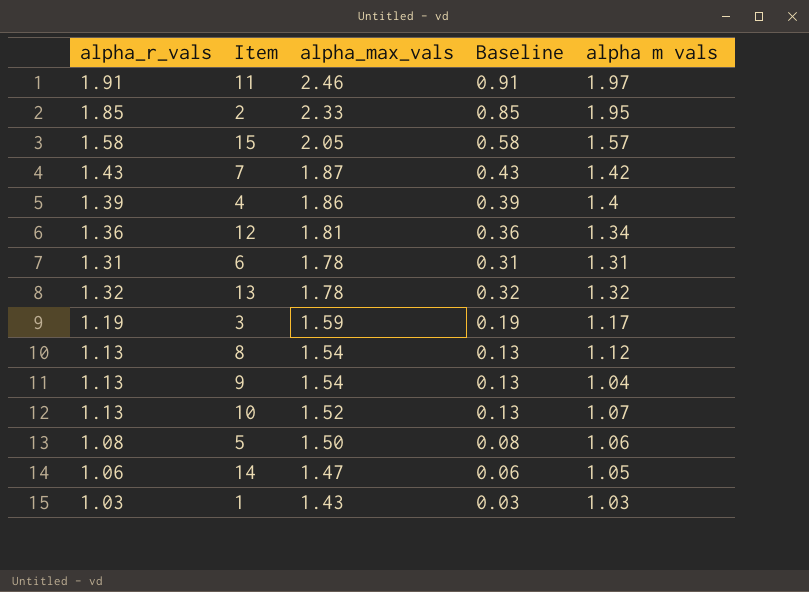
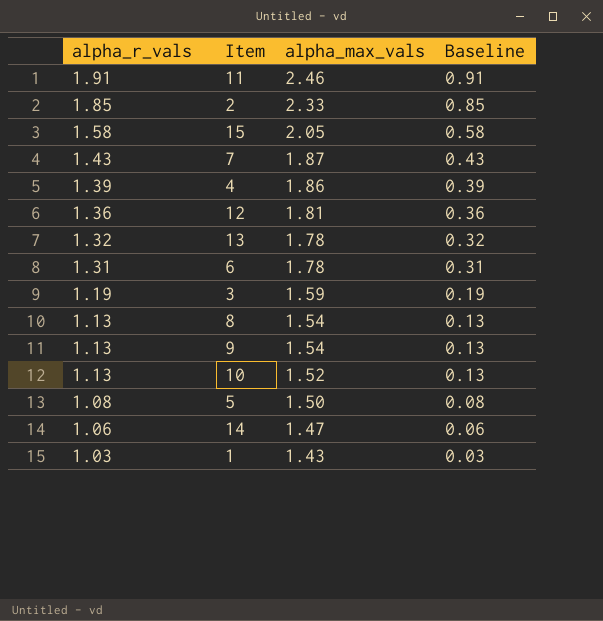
row order: alpha_max_vals descending -> alpha_r_vals descending
column alpha m vals | position: 5 -> none

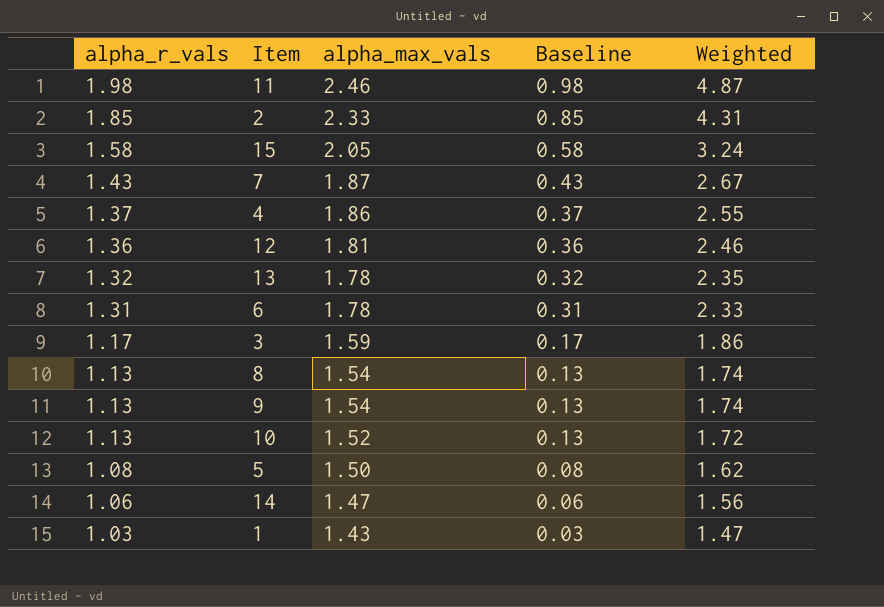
column Weighted | formula: none -> [alpha_r_vals] * [alpha_max_vals]
11 | alpha_r_vals: 1.91 -> 1.98
11 | Baseline: 0.91 -> 0.98
4 | alpha_r_vals: 1.39 -> 1.37
4 | Baseline: 0.39 -> 0.37
3 | alpha_r_vals: 1.19 -> 1.17
3 | Baseline: 0.19 -> 0.17

